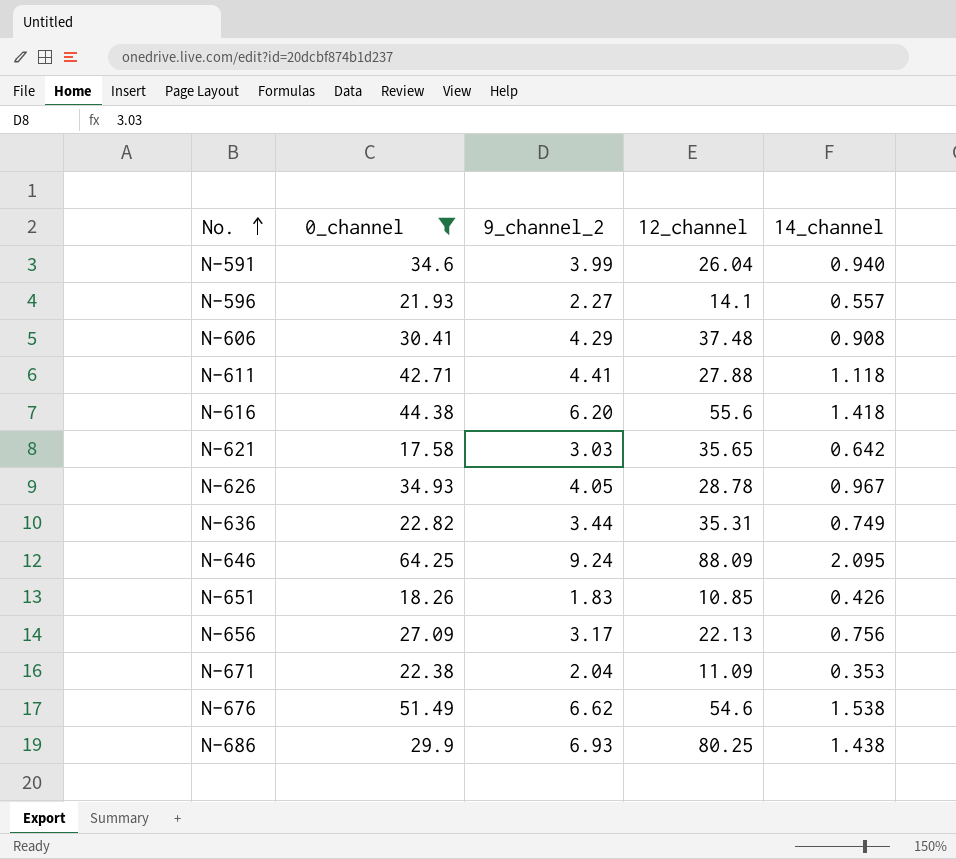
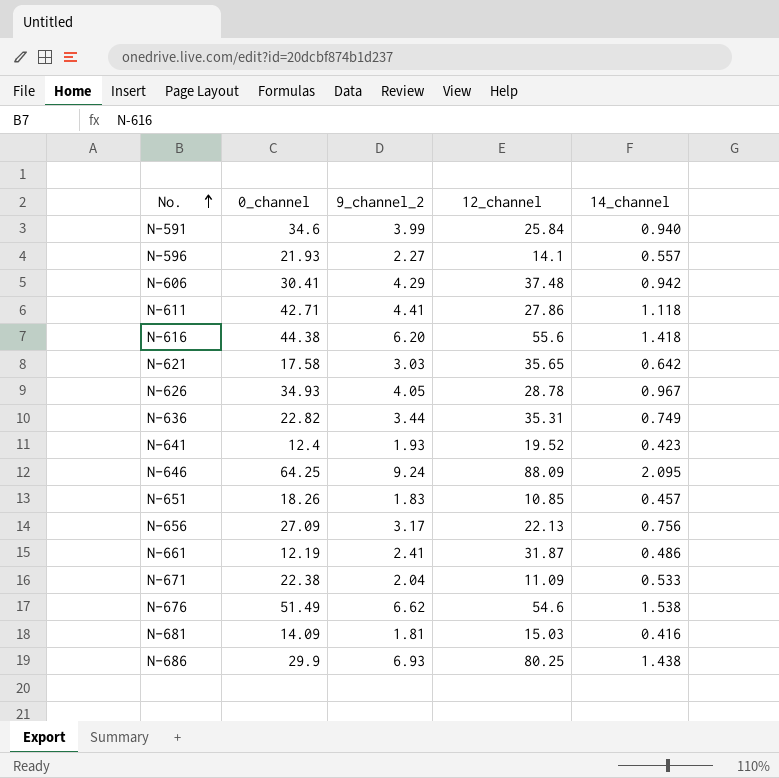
filter: 0_channel >= 17.58 -> none
N-591 | 12_channel: 26.04 -> 25.84
N-606 | 14_channel: 0.908 -> 0.942
N-611 | 12_channel: 27.88 -> 27.86
N-651 | 14_channel: 0.426 -> 0.457
N-671 | 14_channel: 0.353 -> 0.533

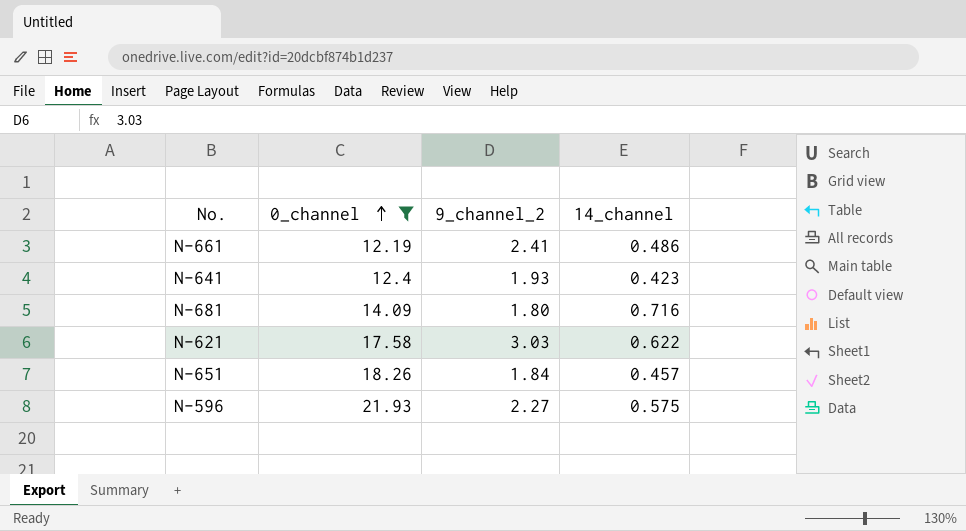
filter: none -> 0_channel <= 21.93
row order: No. ascending -> 0_channel ascending
column 12_channel | position: 4 -> none
N-681 | 9_channel_2: 1.81 -> 1.80
N-681 | 14_channel: 0.416 -> 0.716
N-621 | 14_channel: 0.642 -> 0.622
N-651 | 9_channel_2: 1.83 -> 1.84
N-596 | 14_channel: 0.557 -> 0.575

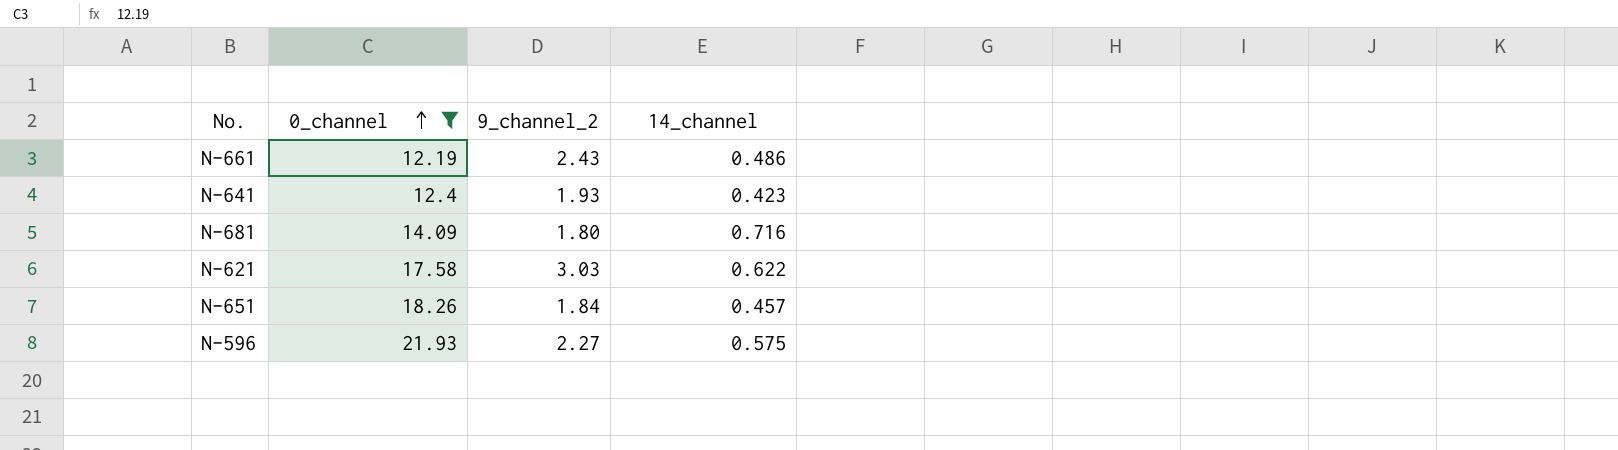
N-661 | 9_channel_2: 2.41 -> 2.43

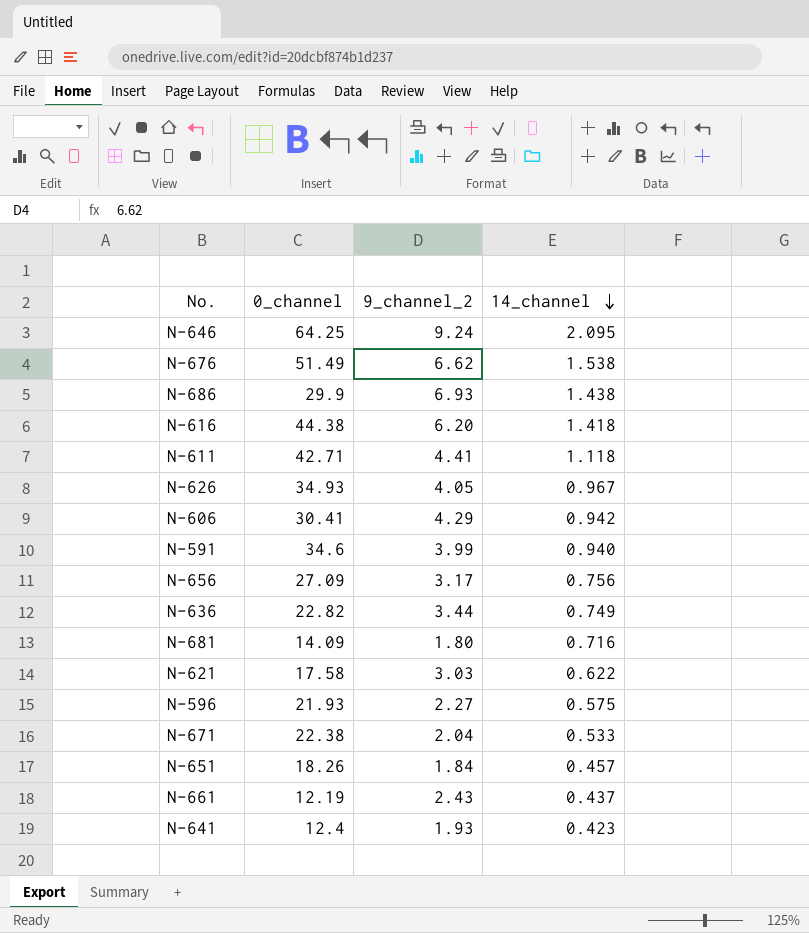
filter: 0_channel <= 21.93 -> none
row order: 0_channel ascending -> 14_channel descending
N-661 | 14_channel: 0.486 -> 0.437

